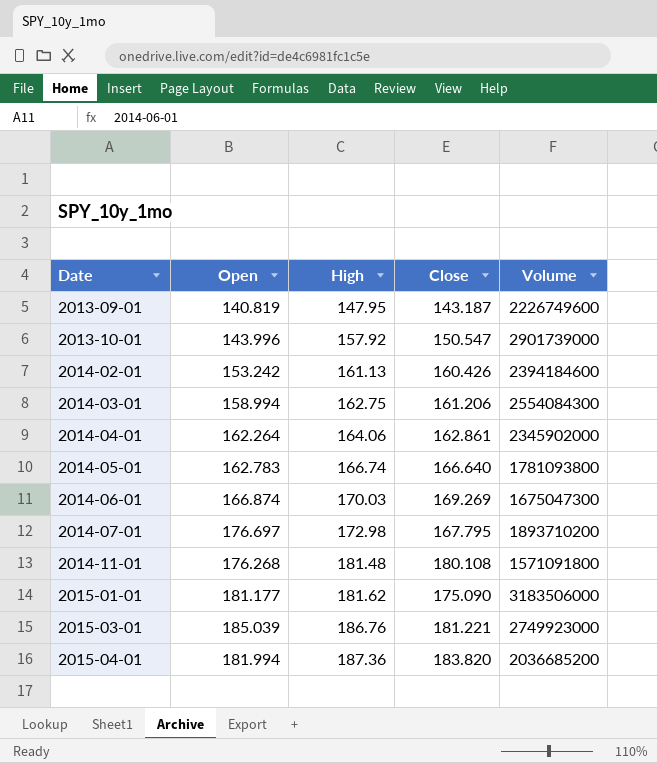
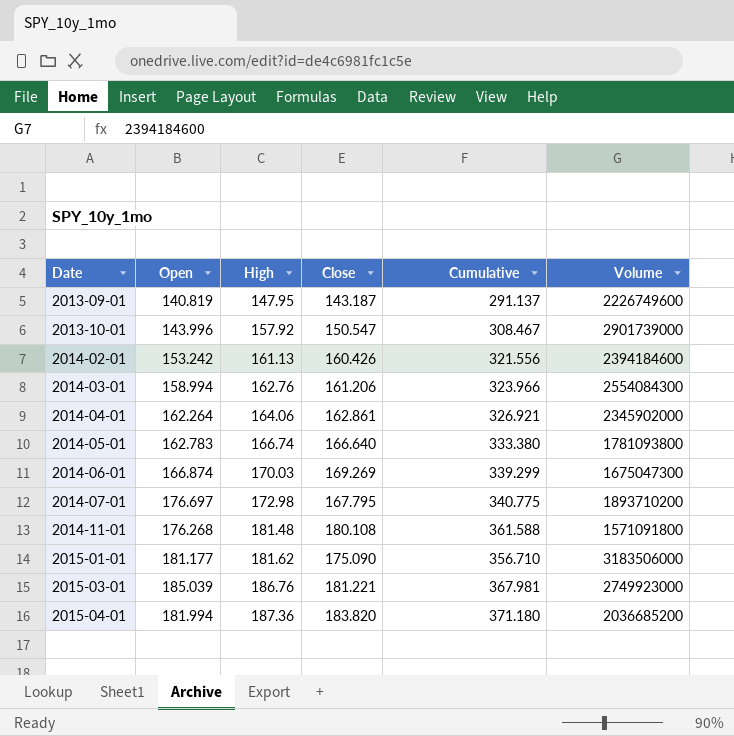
column Cumulative | formula: none -> [High] + [Close]
2014-03-01 | High: 162.75 -> 162.76

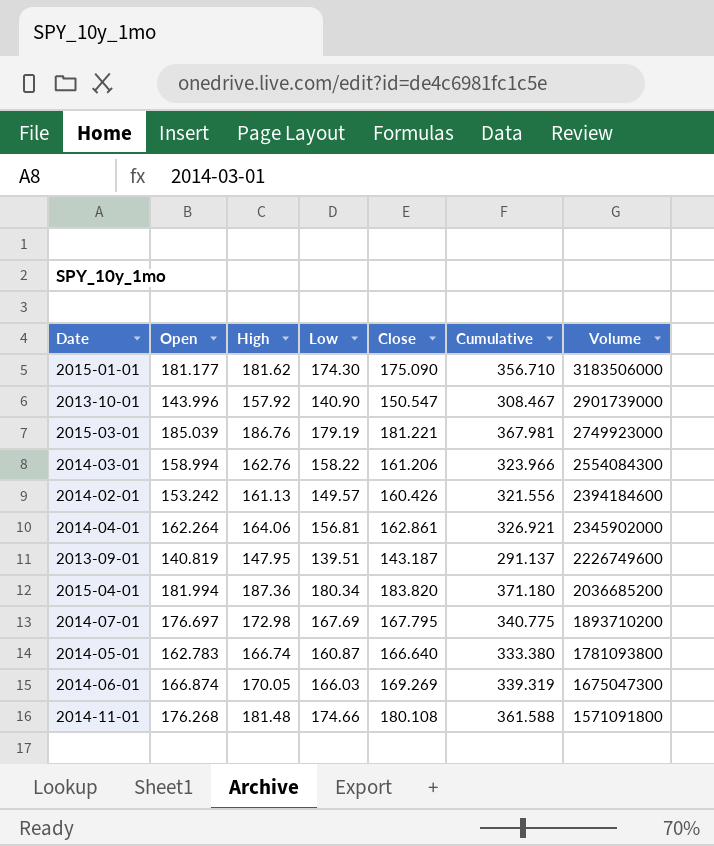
row order: Date ascending -> Volume descending
column Low | position: none -> 4
2014-06-01 | High: 170.03 -> 170.05
2014-06-01 | Cumulative: 339.299 -> 339.319

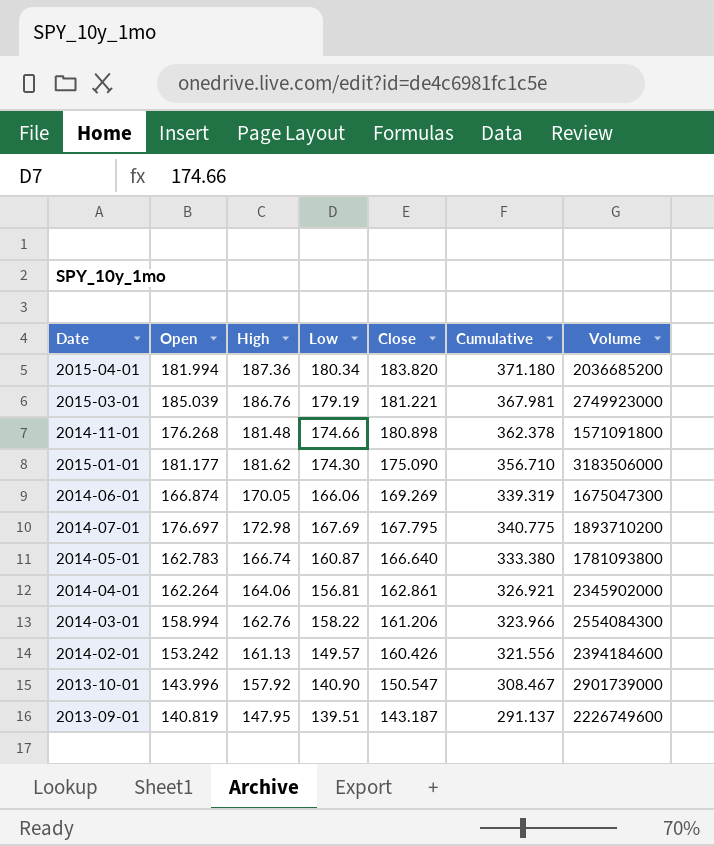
row order: Volume descending -> Close descending
2014-11-01 | Close: 180.108 -> 180.898
2014-11-01 | Cumulative: 361.588 -> 362.378
2014-06-01 | Low: 166.03 -> 166.06

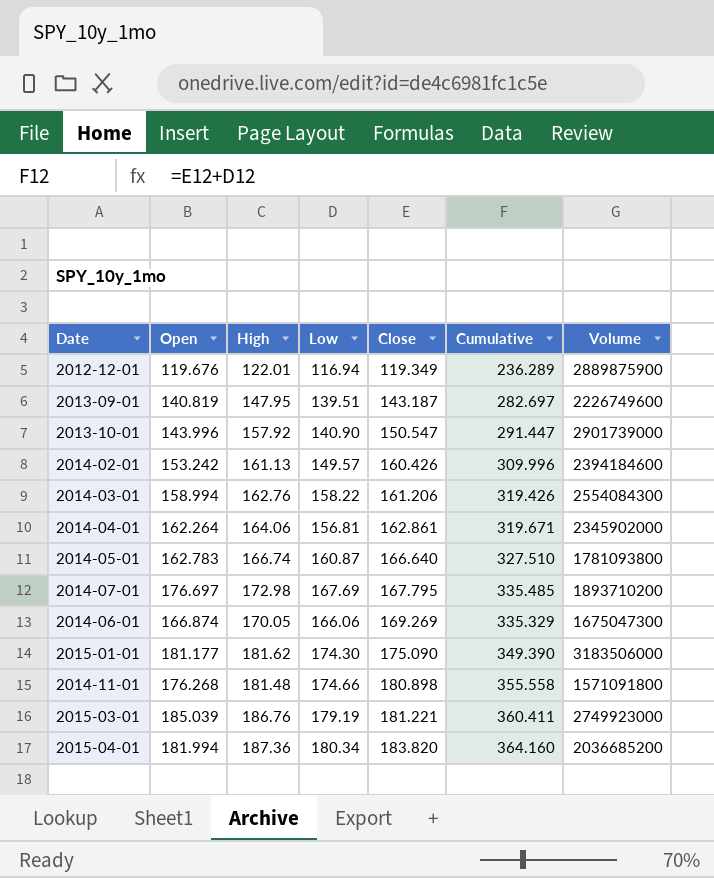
row order: Close descending -> Close ascending
column Cumulative | formula: [High] + [Close] -> [Low] + [Close]
row 2012-12-01: none -> 119.676 | 122.01 | 116.94 | 119.349 | 236.289 | 2889875900

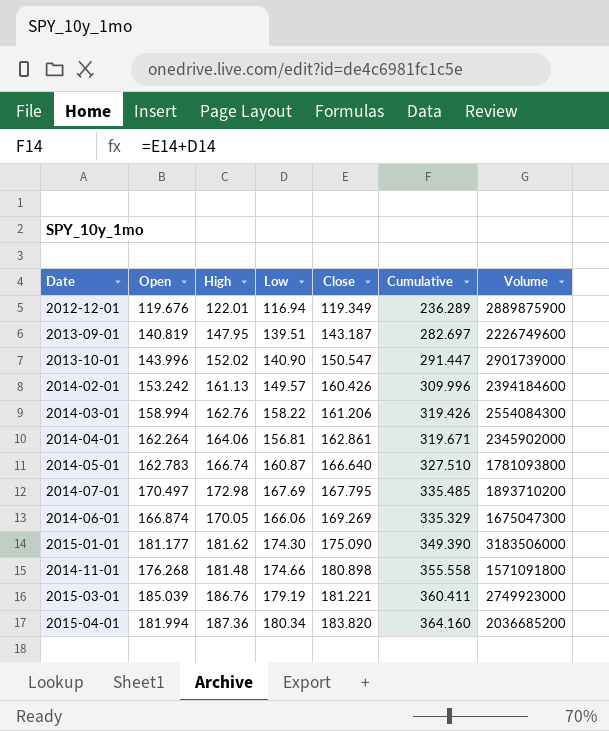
2013-10-01 | High: 157.92 -> 152.02
2014-07-01 | Open: 176.697 -> 170.497

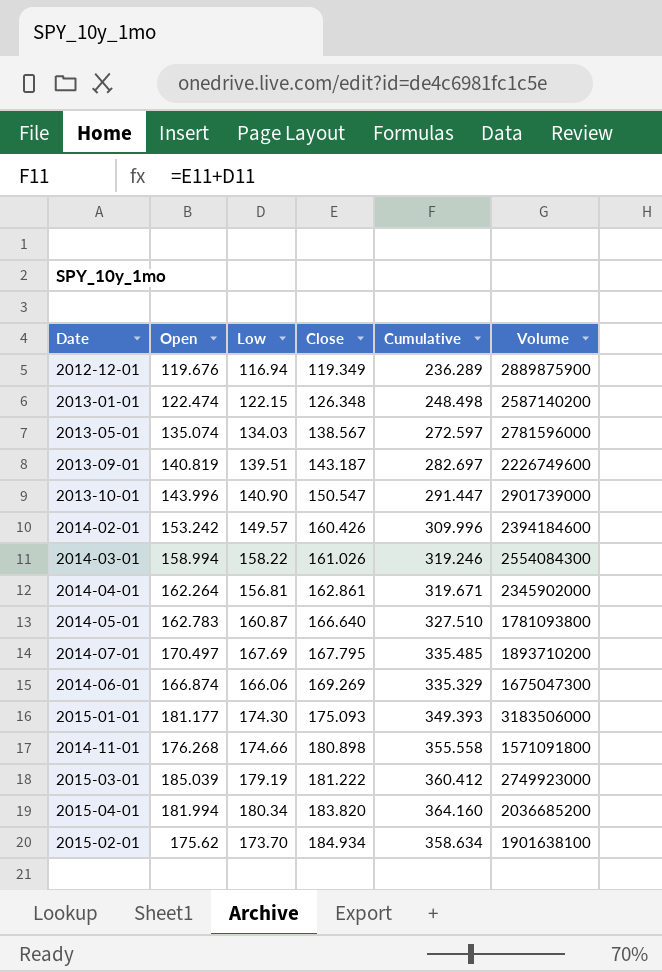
column High | position: 3 -> none
row 2013-01-01: none -> 122.474 | 122.15 | 126.348 | 248.498 | 2587140200
row 2013-05-01: none -> 135.074 | 134.03 | 138.567 | 272.597 | 2781596000
2014-03-01 | Close: 161.206 -> 161.026
2014-03-01 | Cumulative: 319.426 -> 319.246
2015-01-01 | Close: 175.090 -> 175.093
2015-01-01 | Cumulative: 349.390 -> 349.393
2015-03-01 | Close: 181.221 -> 181.222
2015-03-01 | Cumulative: 360.411 -> 360.412
row 2015-02-01: none -> 175.62 | 173.70 | 184.934 | 358.634 | 1901638100

